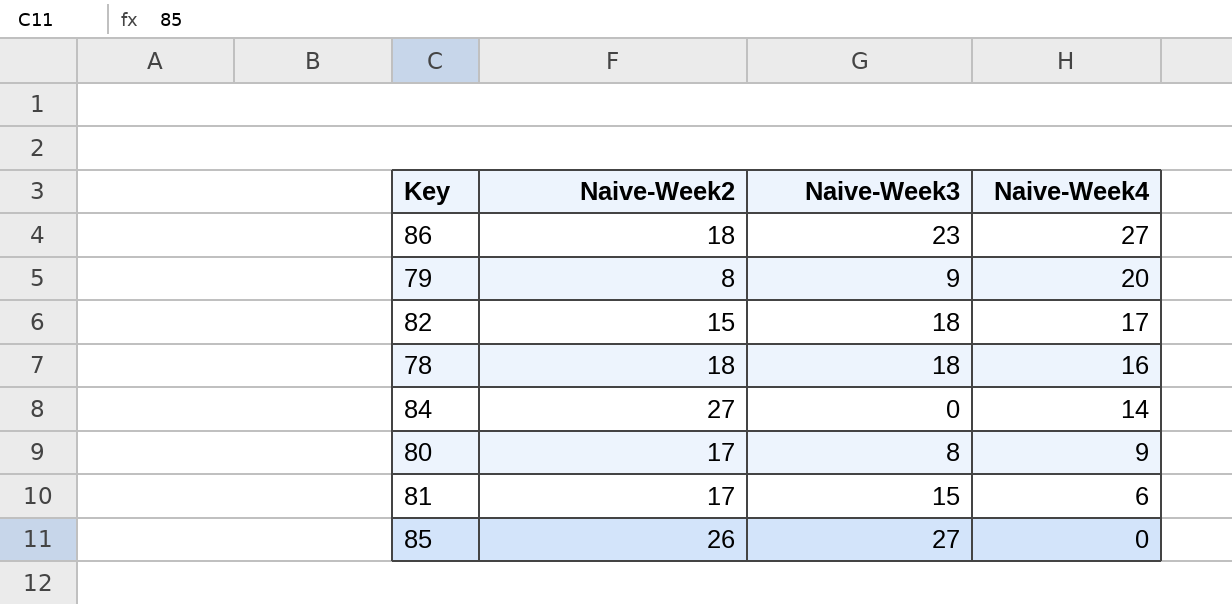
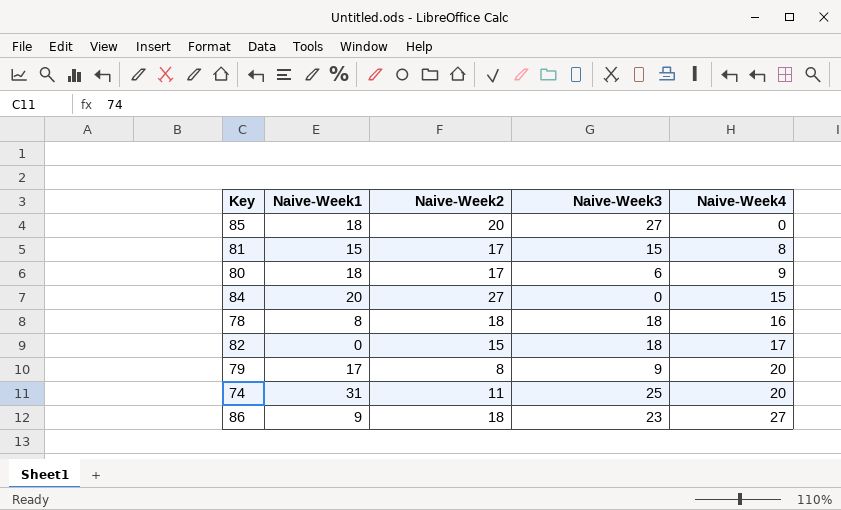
row order: Naive-Week4 descending -> Naive-Week4 ascending
column Naive-Week1 | position: none -> 2
85 | Naive-Week2: 26 -> 20
81 | Naive-Week4: 6 -> 8
80 | Naive-Week3: 8 -> 6
84 | Naive-Week4: 14 -> 15
row 74: none -> 31 | 11 | 25 | 20

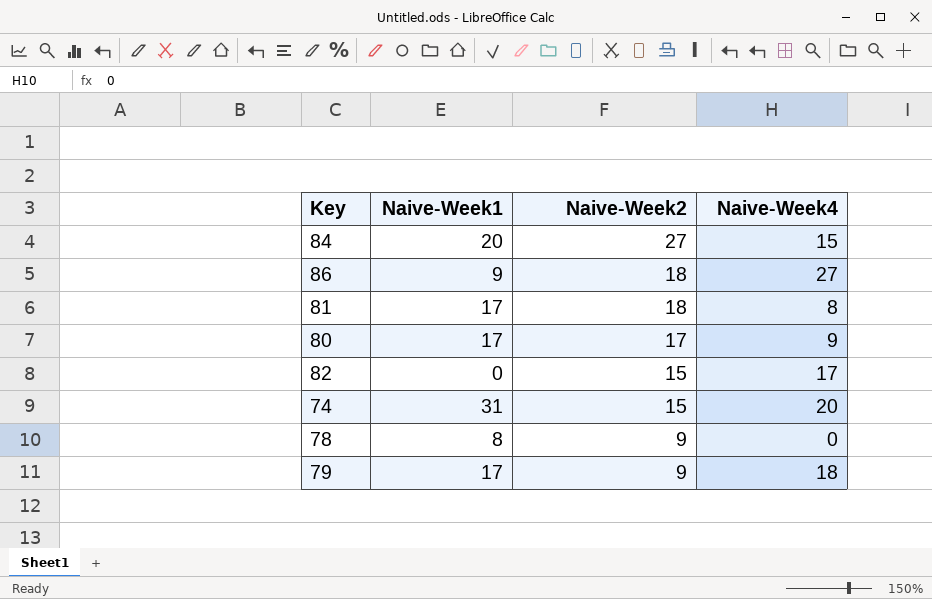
row order: Naive-Week4 ascending -> Naive-Week2 descending
column Naive-Week3 | position: 4 -> none
row 85: 18 | 20 | 27 | 0 -> none
81 | Naive-Week1: 15 -> 17
81 | Naive-Week2: 17 -> 18
80 | Naive-Week1: 18 -> 17
74 | Naive-Week2: 11 -> 15
78 | Naive-Week2: 18 -> 9
78 | Naive-Week4: 16 -> 0
79 | Naive-Week2: 8 -> 9
79 | Naive-Week4: 20 -> 18

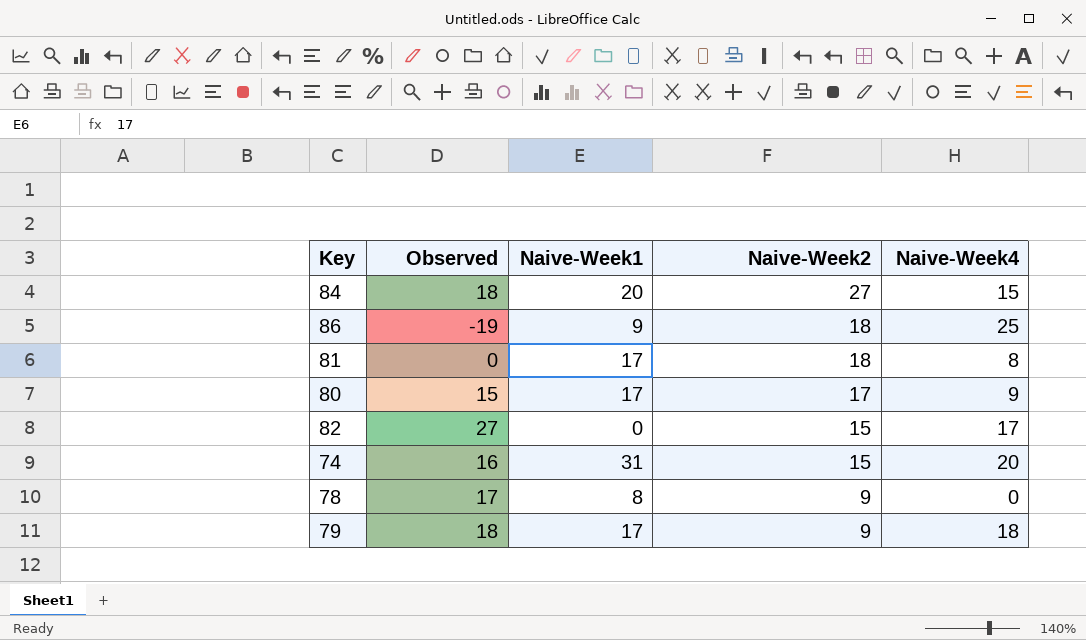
column Observed | position: none -> 2
86 | Naive-Week4: 27 -> 25

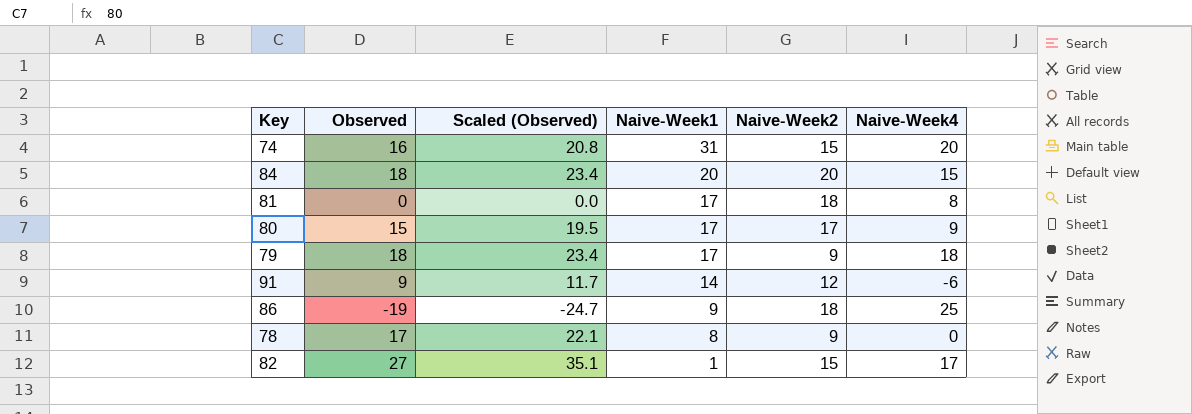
row order: Naive-Week2 descending -> Naive-Week1 descending
column Scaled (Observed) | formula: none -> [Observed] * 1.3
84 | Naive-Week2: 27 -> 20
row 91: none -> 9 | 11.7 | 14 | 12 | -6
82 | Naive-Week1: 0 -> 1

